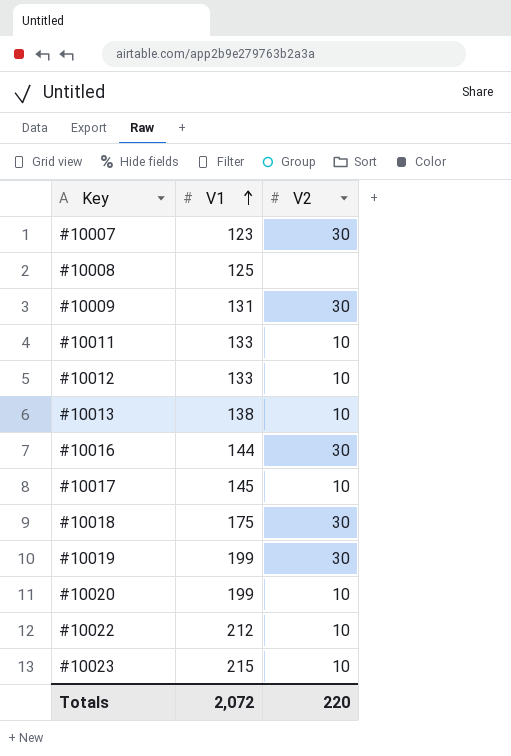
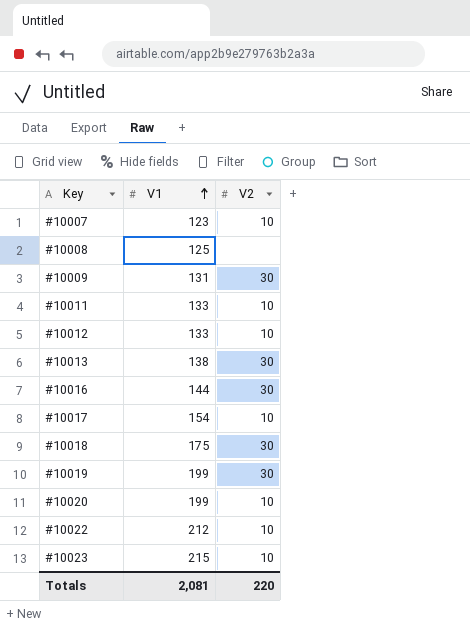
#10007 | V2: 30 -> 10
#10013 | V2: 10 -> 30
#10017 | V1: 145 -> 154
Totals | V1: 2,072 -> 2,081

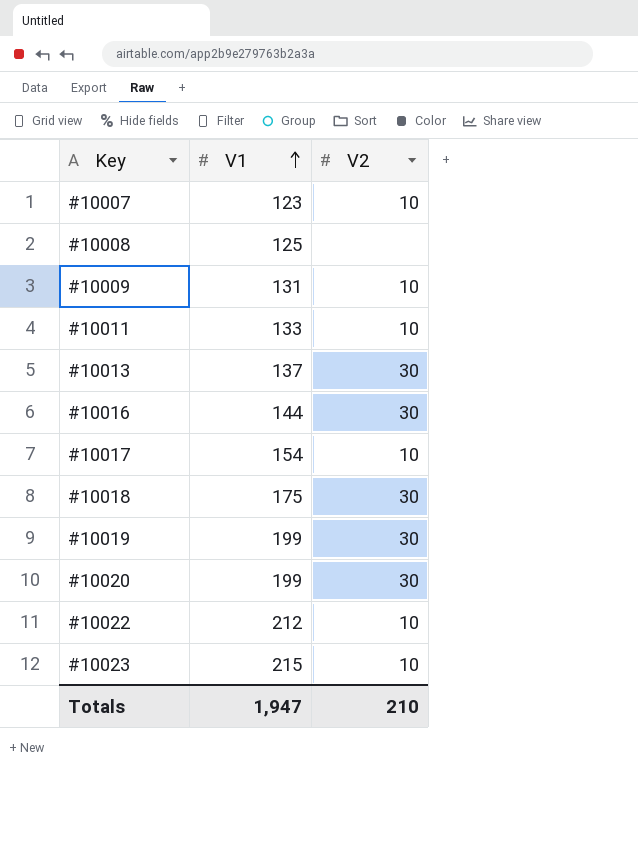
row #10012: 133 | 10 -> none
#10009 | V2: 30 -> 10
#10013 | V1: 138 -> 137
#10020 | V2: 10 -> 30
Totals | V1: 2,081 -> 1,947
Totals | V2: 220 -> 210

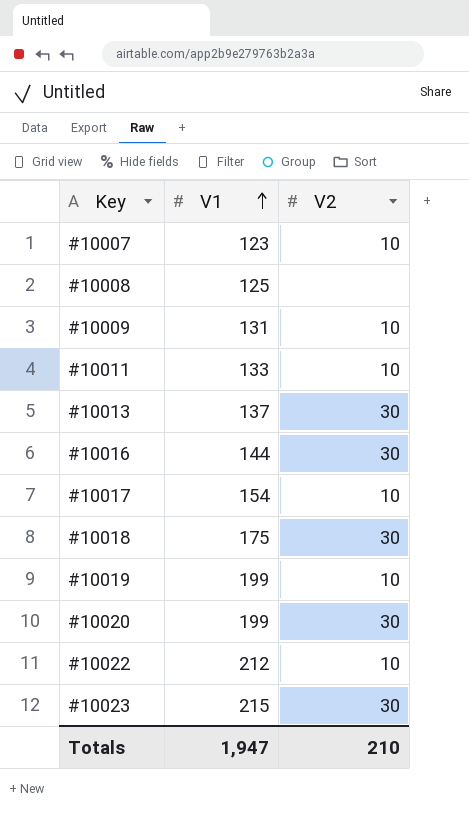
#10019 | V2: 30 -> 10
#10023 | V2: 10 -> 30

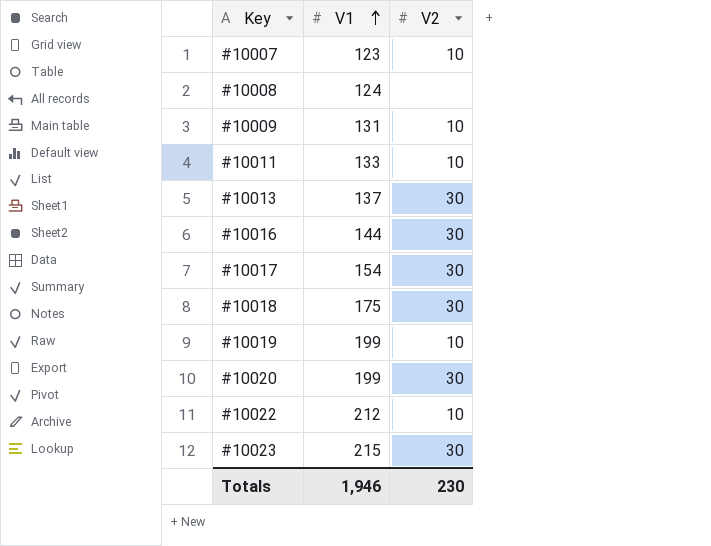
#10008 | V1: 125 -> 124
#10017 | V2: 10 -> 30
Totals | V1: 1,947 -> 1,946
Totals | V2: 210 -> 230

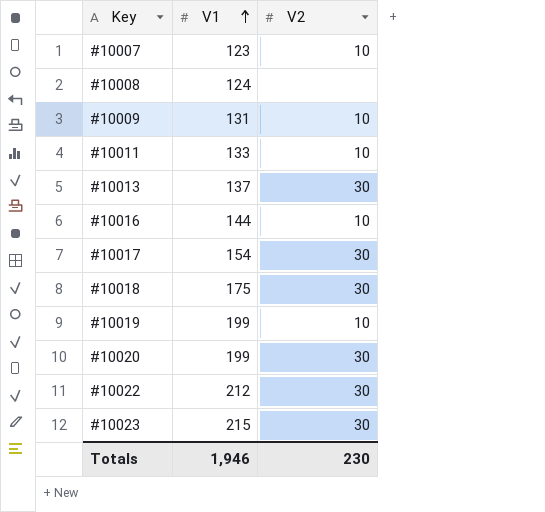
#10016 | V2: 30 -> 10
#10022 | V2: 10 -> 30

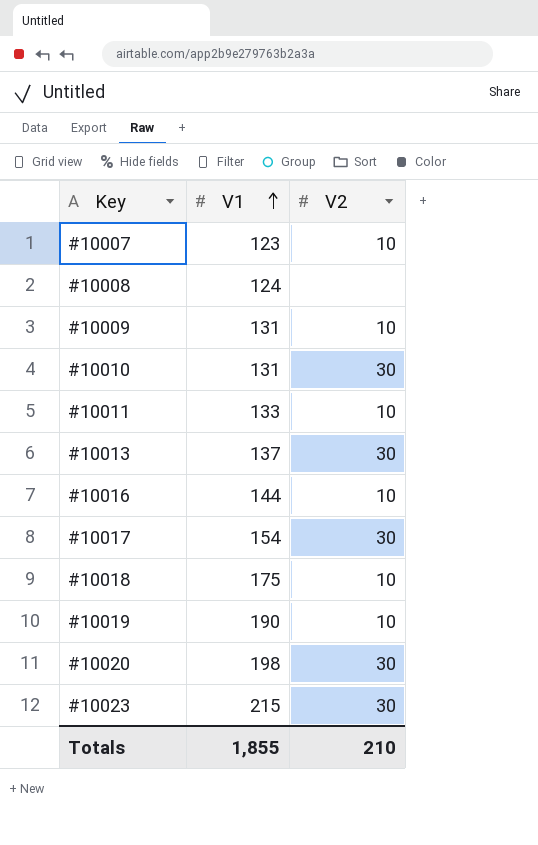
row #10022: 212 | 30 -> none
row #10010: none -> 131 | 30
#10018 | V2: 30 -> 10
#10019 | V1: 199 -> 190
#10020 | V1: 199 -> 198
Totals | V1: 1,946 -> 1,855
Totals | V2: 230 -> 210

